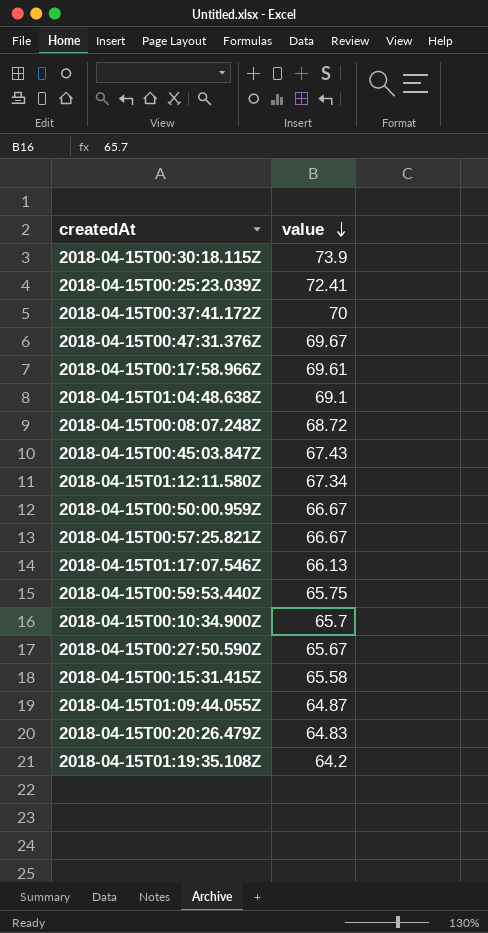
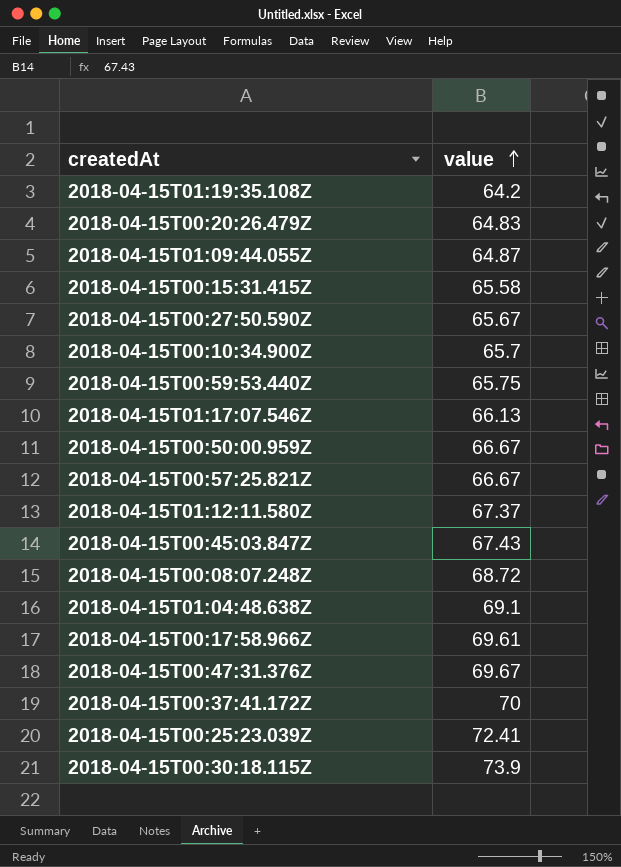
row order: value descending -> value ascending
2018-04-15T01:12:11.580Z | value: 67.34 -> 67.37

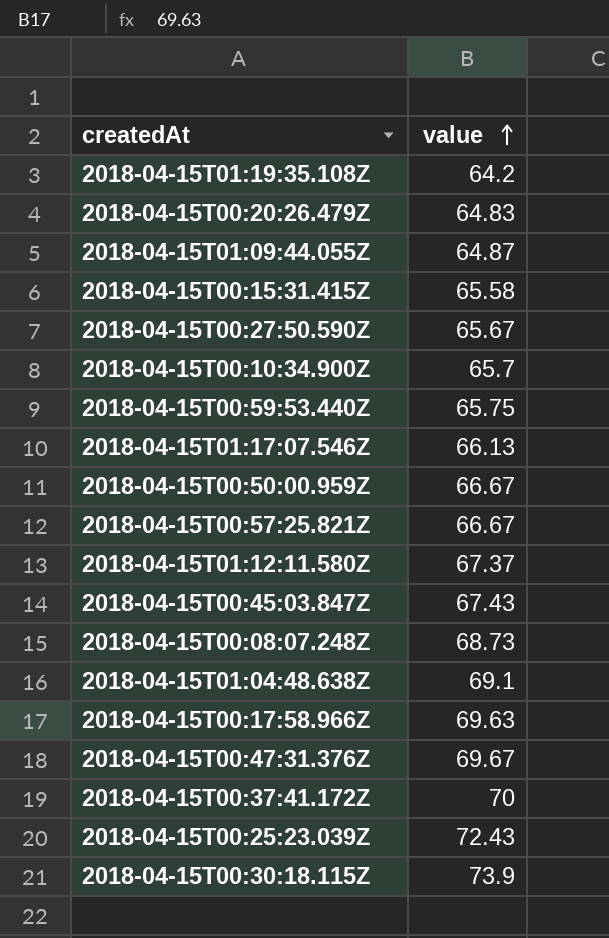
2018-04-15T00:08:07.248Z | value: 68.72 -> 68.73
2018-04-15T00:17:58.966Z | value: 69.61 -> 69.63
2018-04-15T00:25:23.039Z | value: 72.41 -> 72.43

